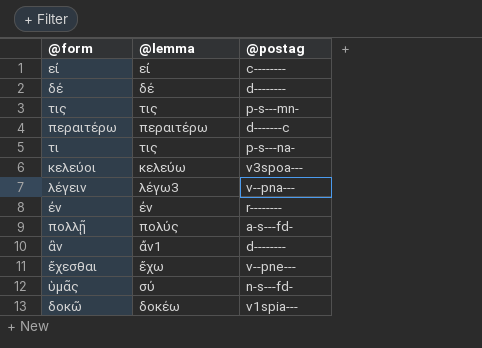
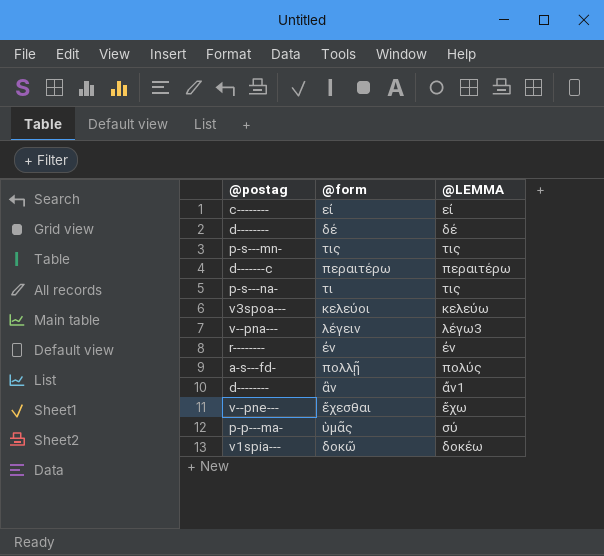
column @postag | position: 3 -> 1
column name: @lemma -> @LEMMA
ὑμᾶς | @postag: n-s---fd- -> p-p---ma-

